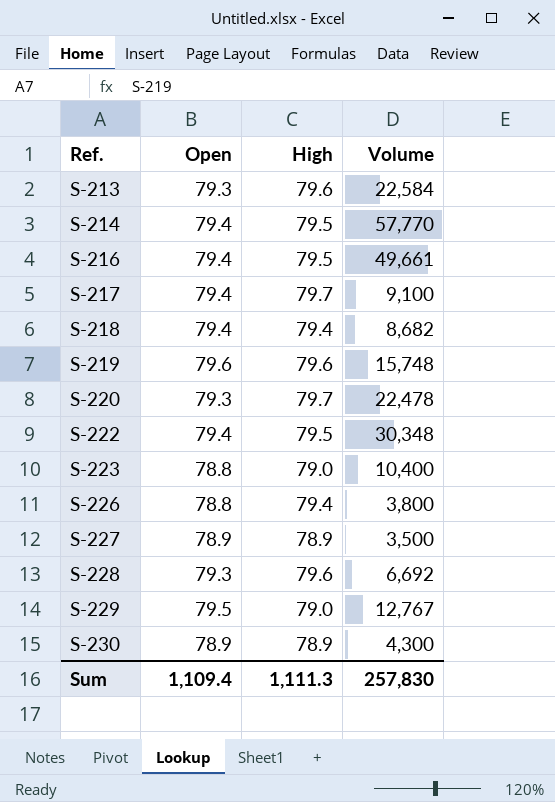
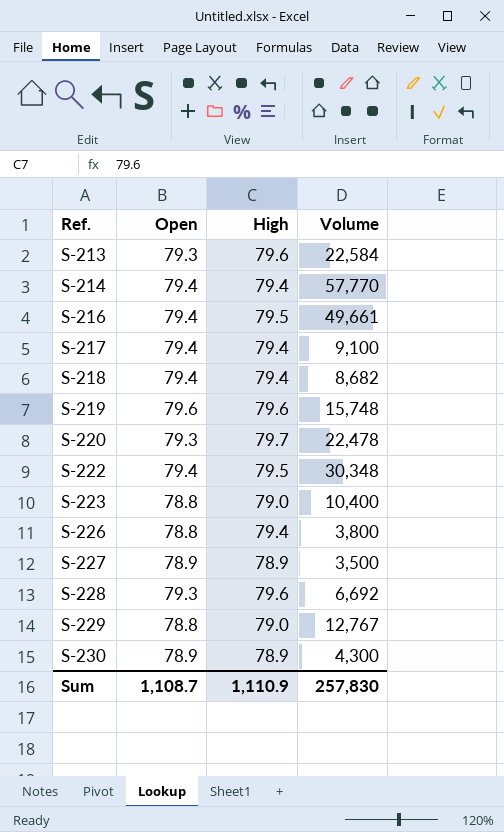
S-214 | High: 79.5 -> 79.4
S-217 | High: 79.7 -> 79.4
S-229 | Open: 79.5 -> 78.8
Sum | Open: 1,109.4 -> 1,108.7
Sum | High: 1,111.3 -> 1,110.9

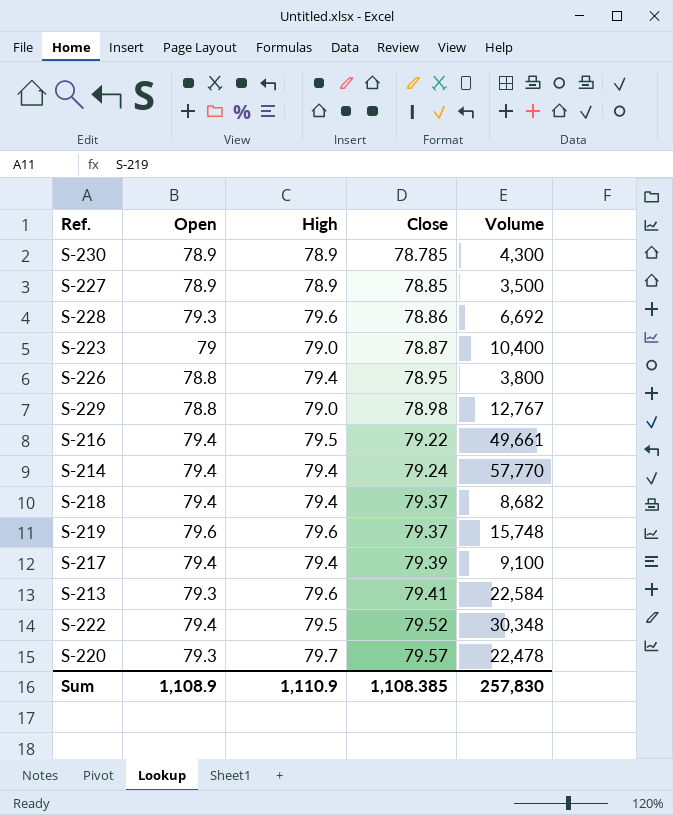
row order: Ref. ascending -> Close ascending
column Close | position: none -> 4
S-223 | Open: 78.8 -> 79
Sum | Open: 1,108.7 -> 1,108.9

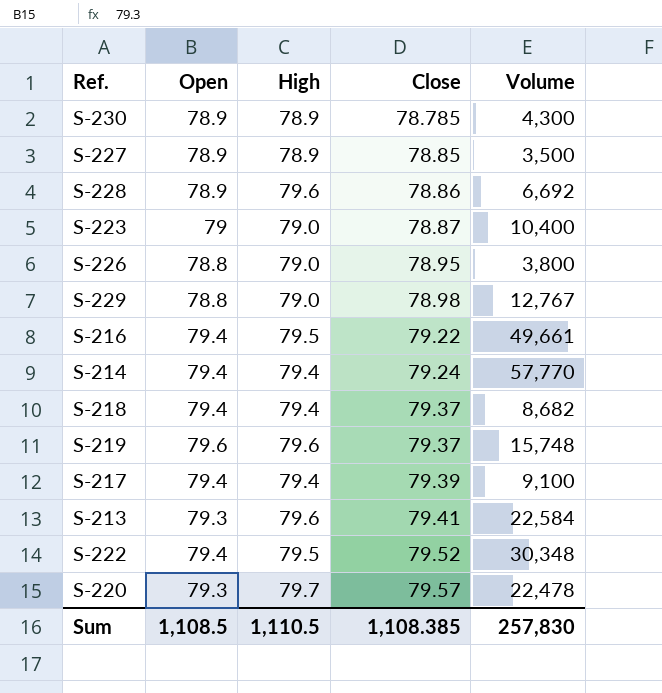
S-228 | Open: 79.3 -> 78.9
S-226 | High: 79.4 -> 79.0
Sum | Open: 1,108.9 -> 1,108.5
Sum | High: 1,110.9 -> 1,110.5

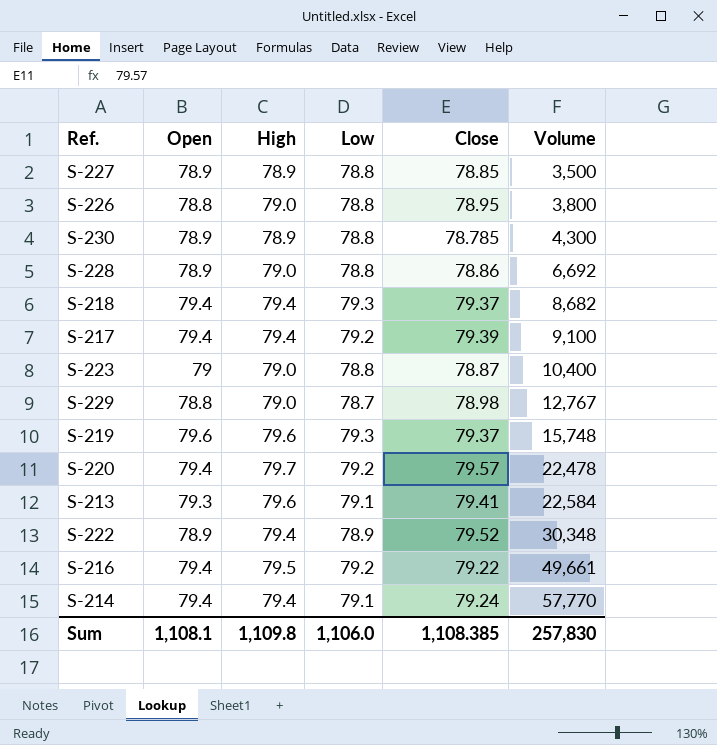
row order: Close ascending -> Volume ascending
column Low | position: none -> 4
S-228 | High: 79.6 -> 79.0
S-220 | Open: 79.3 -> 79.4
S-222 | Open: 79.4 -> 78.9
S-222 | High: 79.5 -> 79.4
Sum | Open: 1,108.5 -> 1,108.1
Sum | High: 1,110.5 -> 1,109.8

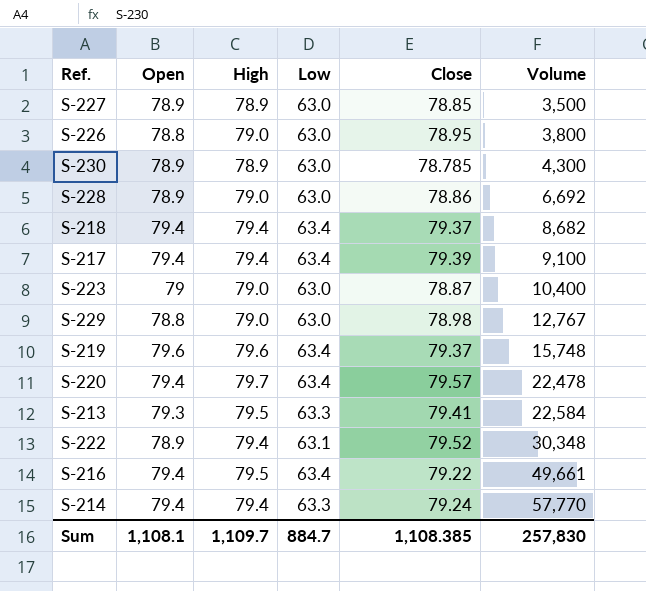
S-227 | Low: 78.8 -> 63.0
S-226 | Low: 78.8 -> 63.0
S-230 | Low: 78.8 -> 63.0
S-228 | Low: 78.8 -> 63.0
S-218 | Low: 79.3 -> 63.4
S-217 | Low: 79.2 -> 63.4
S-223 | Low: 78.8 -> 63.0
S-229 | Low: 78.7 -> 63.0
S-219 | Low: 79.3 -> 63.4
S-220 | Low: 79.2 -> 63.4
S-213 | High: 79.6 -> 79.5
S-213 | Low: 79.1 -> 63.3
S-222 | Low: 78.9 -> 63.1
S-216 | Low: 79.2 -> 63.4
S-214 | Low: 79.1 -> 63.3
Sum | High: 1,109.8 -> 1,109.7
Sum | Low: 1,106.0 -> 884.7

